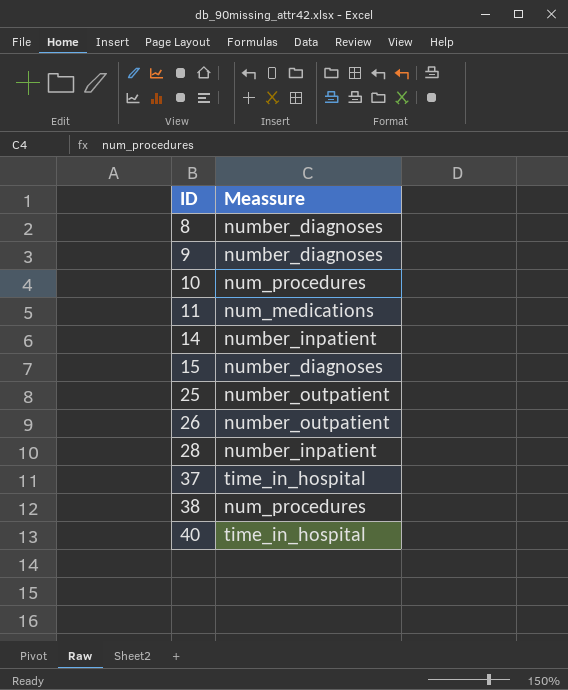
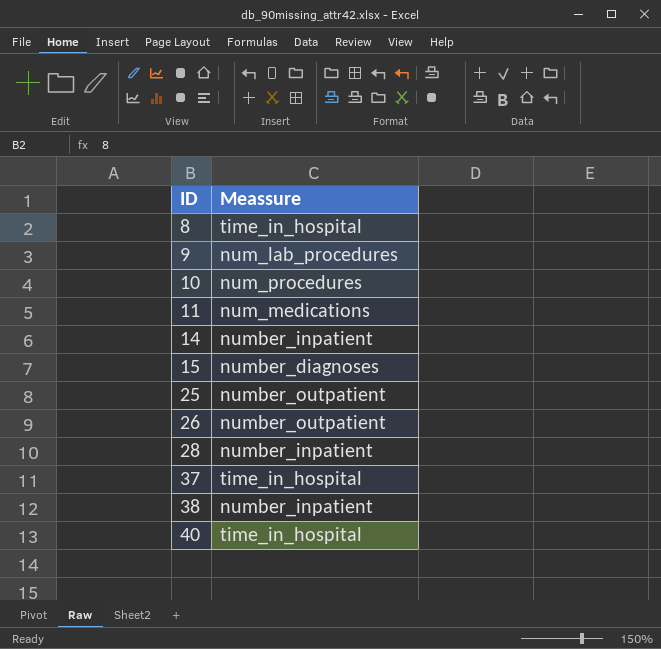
8 | Meassure: number_diagnoses -> time_in_hospital
9 | Meassure: number_diagnoses -> num_lab_procedures
38 | Meassure: num_procedures -> number_inpatient

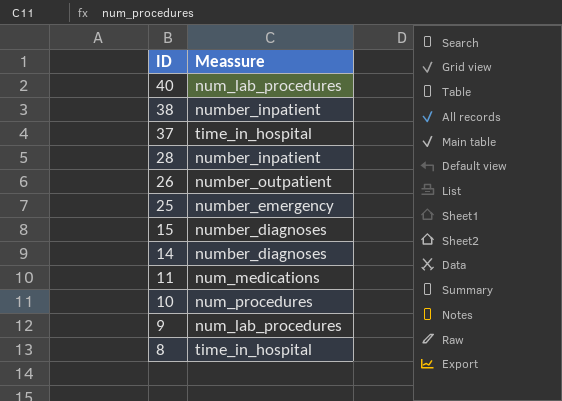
row order: ID ascending -> ID descending
40 | Meassure: time_in_hospital -> num_lab_procedures
25 | Meassure: number_outpatient -> number_emergency
14 | Meassure: number_inpatient -> number_diagnoses

